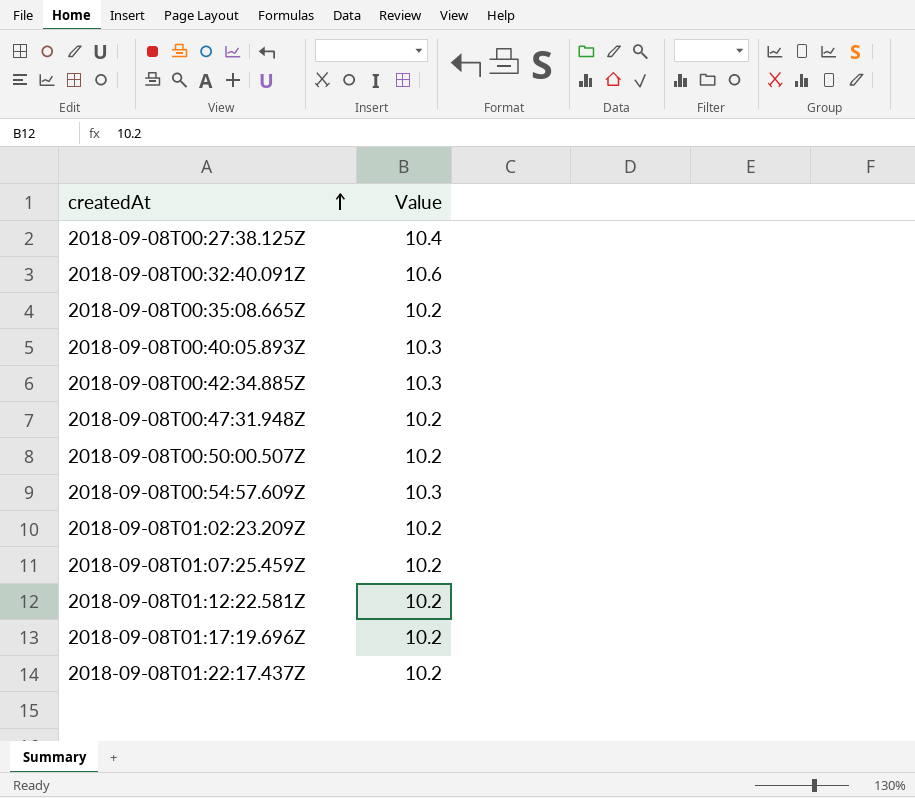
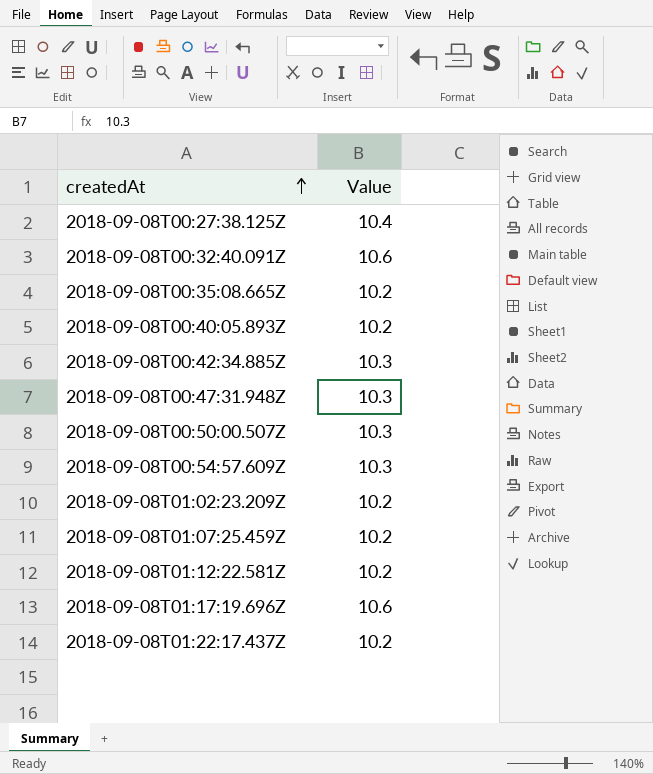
2018-09-08T00:40:05.893Z | Value: 10.3 -> 10.2
2018-09-08T00:47:31.948Z | Value: 10.2 -> 10.3
2018-09-08T00:50:00.507Z | Value: 10.2 -> 10.3
2018-09-08T01:17:19.696Z | Value: 10.2 -> 10.6

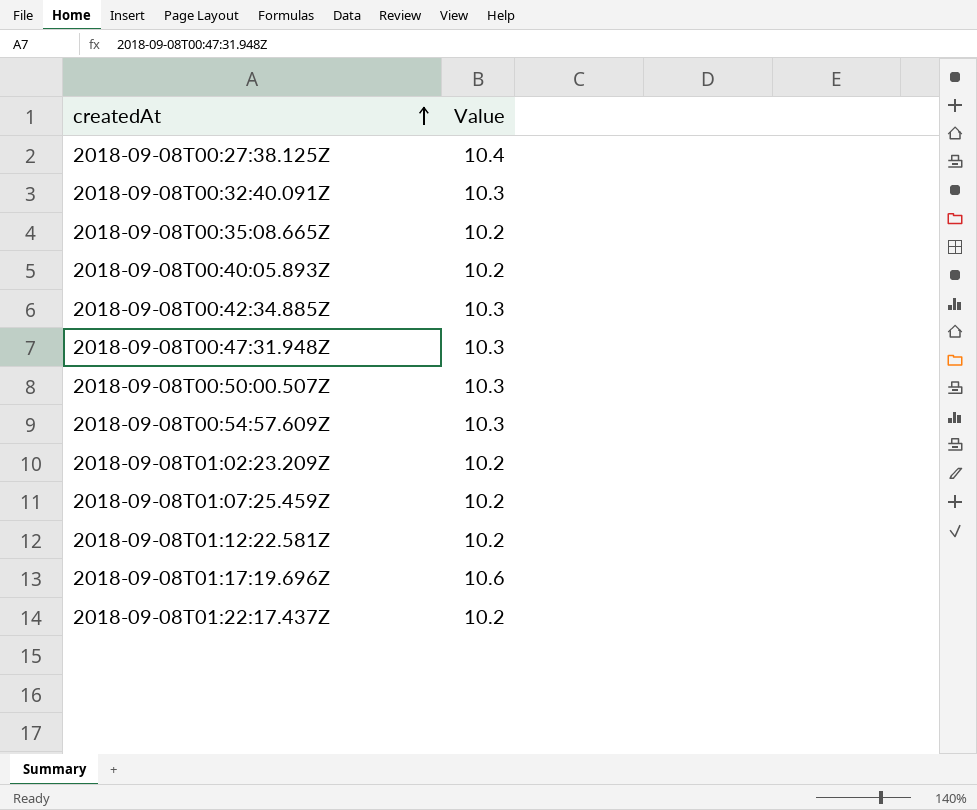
2018-09-08T00:32:40.091Z | Value: 10.6 -> 10.3

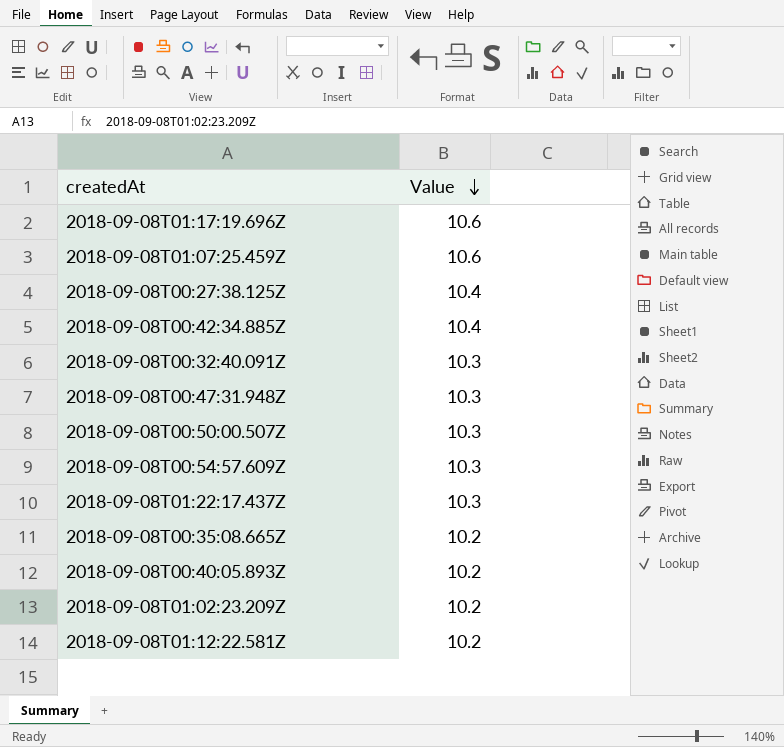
row order: createdAt ascending -> Value descending
2018-09-08T01:07:25.459Z | Value: 10.2 -> 10.6
2018-09-08T00:42:34.885Z | Value: 10.3 -> 10.4
2018-09-08T01:22:17.437Z | Value: 10.2 -> 10.3

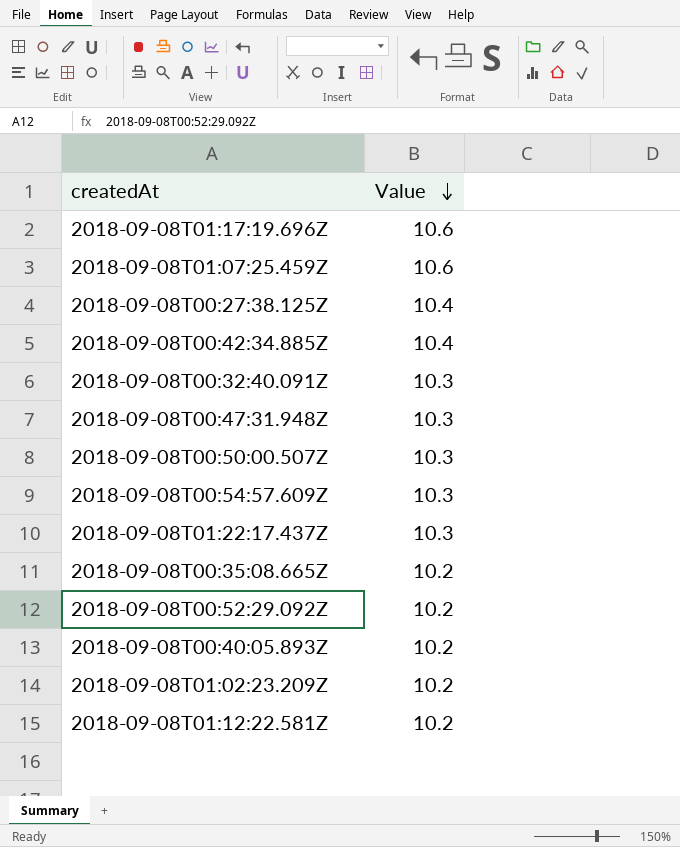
row 2018-09-08T00:52:29.092Z: none -> 10.2

